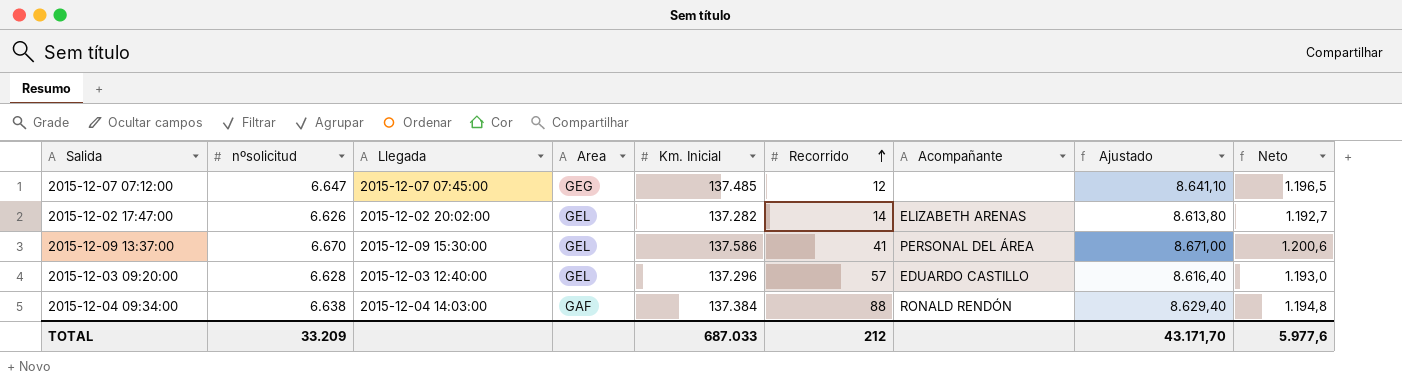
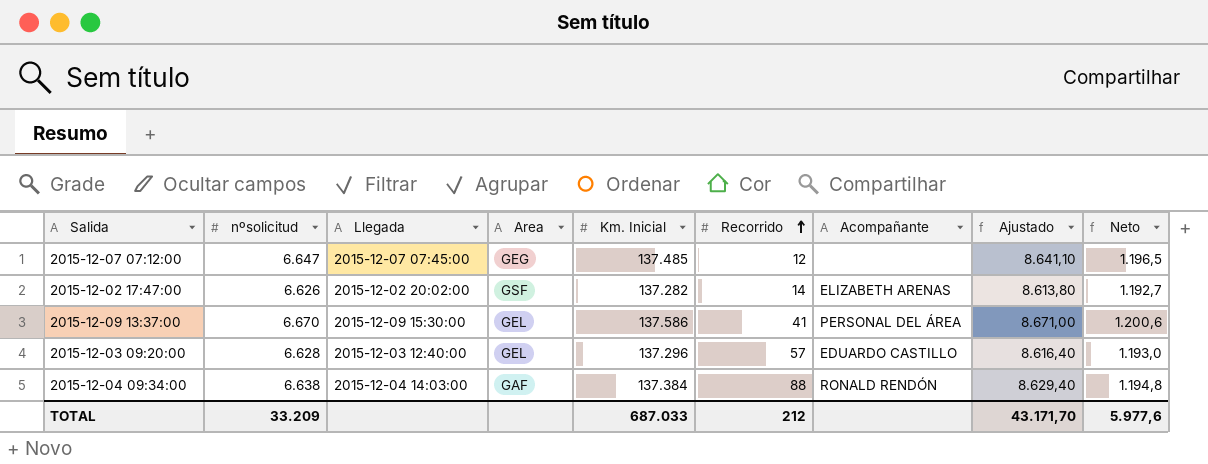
2015-12-02 17:47:00 | Area: GEL -> GSF

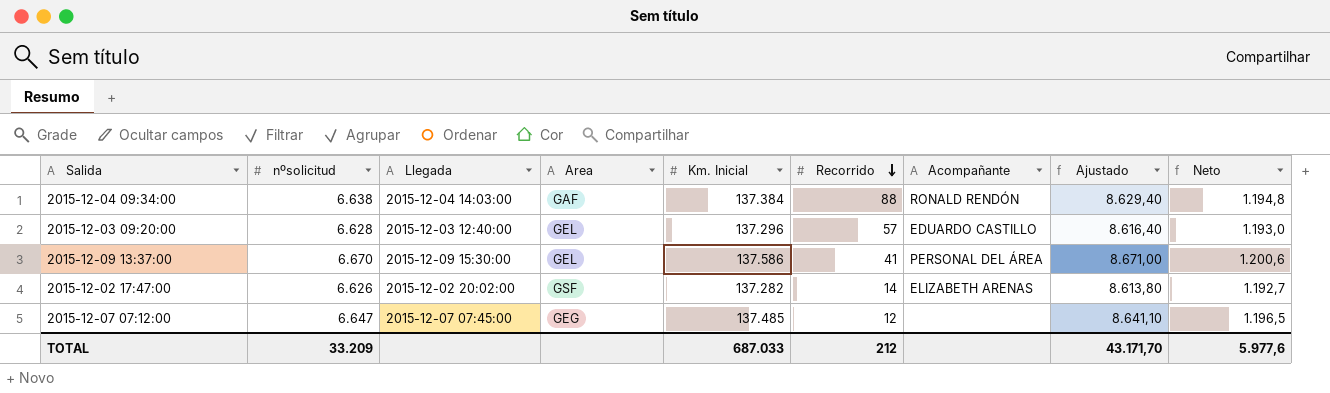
row order: Recorrido ascending -> Recorrido descending

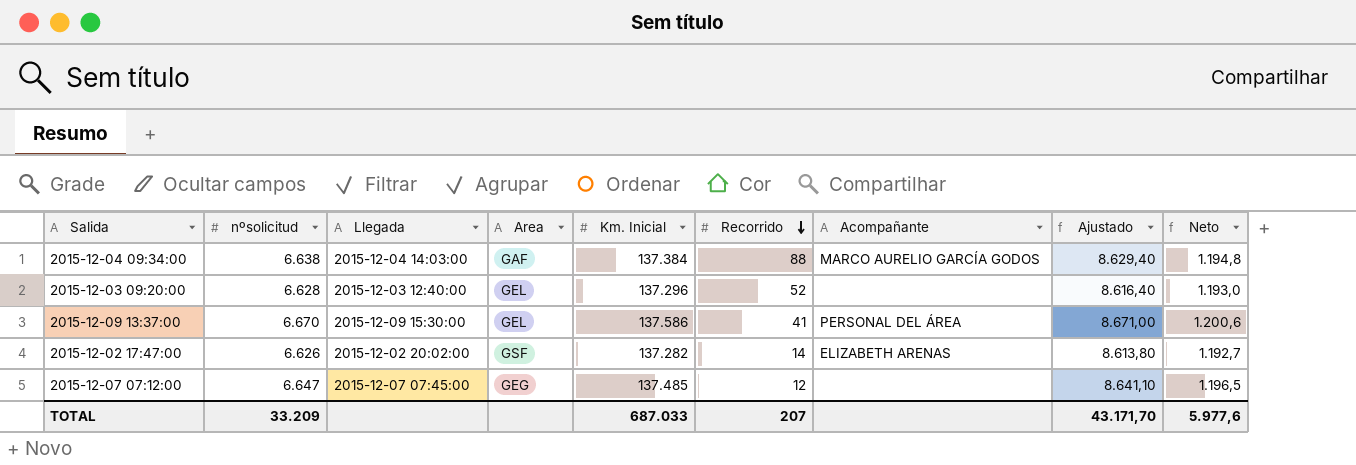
2015-12-04 09:34:00 | Acompañante: RONALD RENDÓN -> MARCO AURELIO GARCÍA GODOS
2015-12-03 09:20:00 | Recorrido: 57 -> 52
2015-12-03 09:20:00 | Acompañante: EDUARDO CASTILLO -> none
TOTAL | Recorrido: 212 -> 207

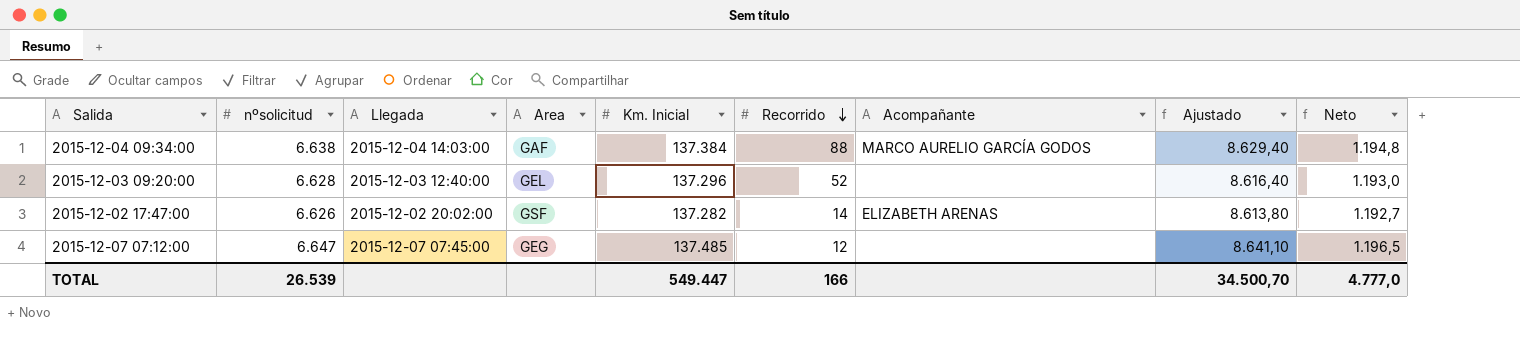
row 2015-12-09 13:37:00: 6.670 | 2015-12-09 15:30:00 | GEL | 137.586 | 41 | PERSONAL DEL ÁREA | 8.671,00 | 1.200,6 -> none
TOTAL | nºsolicitud: 33.209 -> 26.539
TOTAL | Km. Inicial: 687.033 -> 549.447
TOTAL | Recorrido: 207 -> 166
TOTAL | Ajustado: 43.171,70 -> 34.500,70
TOTAL | Neto: 5.977,6 -> 4.777,0

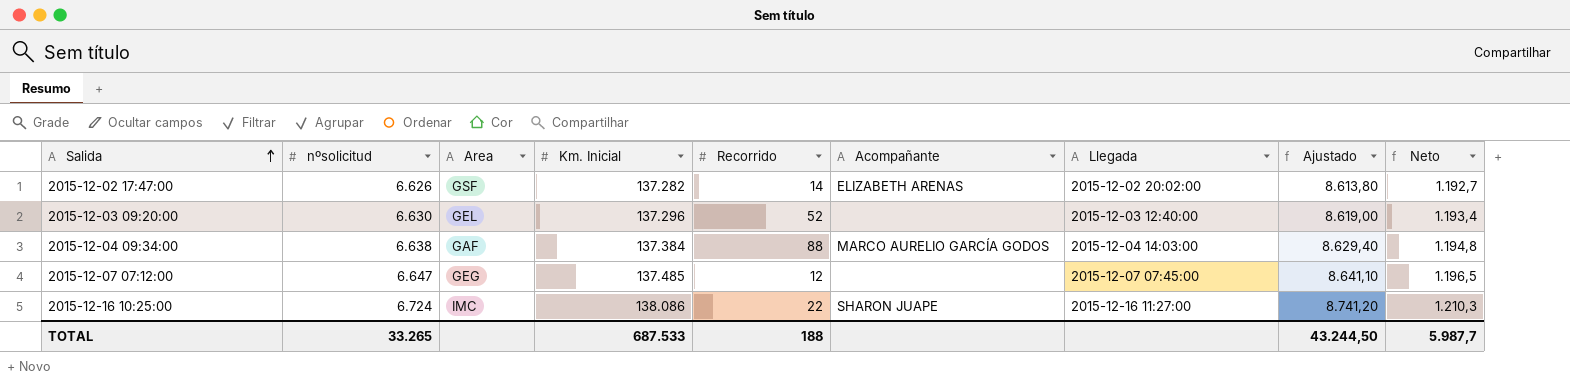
row order: Recorrido descending -> Salida ascending
column Llegada | position: 3 -> 7
2015-12-03 09:20:00 | nºsolicitud: 6.628 -> 6.630
2015-12-03 09:20:00 | Ajustado: 8.616,40 -> 8.619,00
2015-12-03 09:20:00 | Neto: 1.193,0 -> 1.193,4
row 2015-12-16 10:25:00: none -> 6.724 | IMC | 138.086 | 22 | SHARON JUAPE | 2015-12-16 11:27:00 | 8.741,20 | 1.210,3
TOTAL | nºsolicitud: 26.539 -> 33.265
TOTAL | Km. Inicial: 549.447 -> 687.533
TOTAL | Recorrido: 166 -> 188
TOTAL | Ajustado: 34.500,70 -> 43.244,50
TOTAL | Neto: 4.777,0 -> 5.987,7

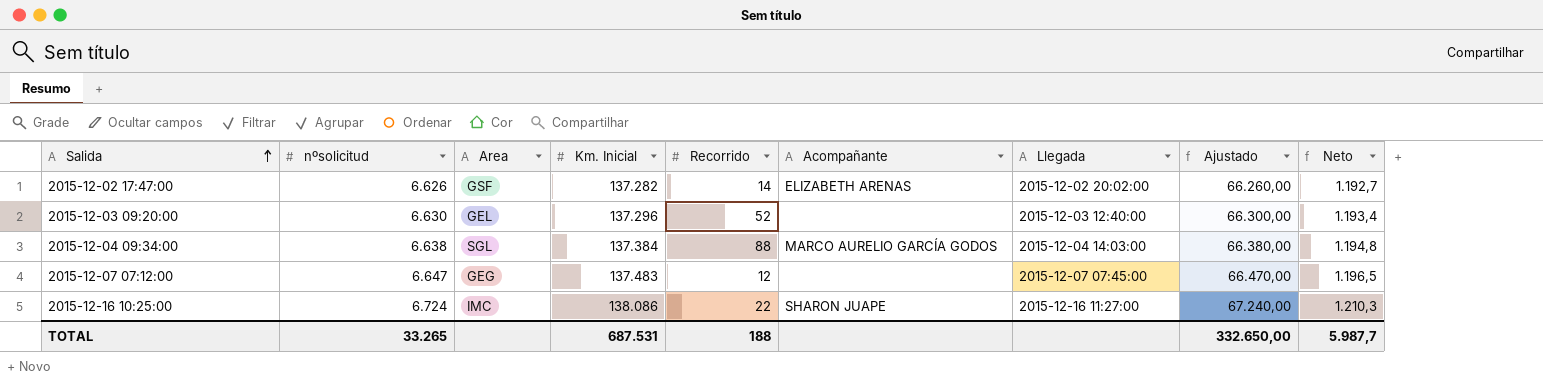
column Ajustado | formula: [nºsolicitud] * 1,3 -> [nºsolicitud] * 10
2015-12-04 09:34:00 | Area: GAF -> SGL
2015-12-07 07:12:00 | Km. Inicial: 137.485 -> 137.483
TOTAL | Km. Inicial: 687.533 -> 687.531
TOTAL | Ajustado: 43.244,50 -> 332.650,00

